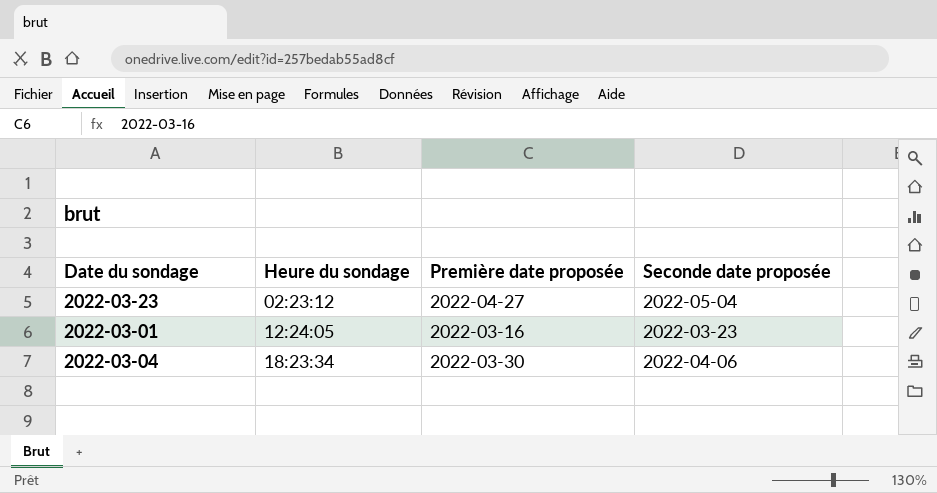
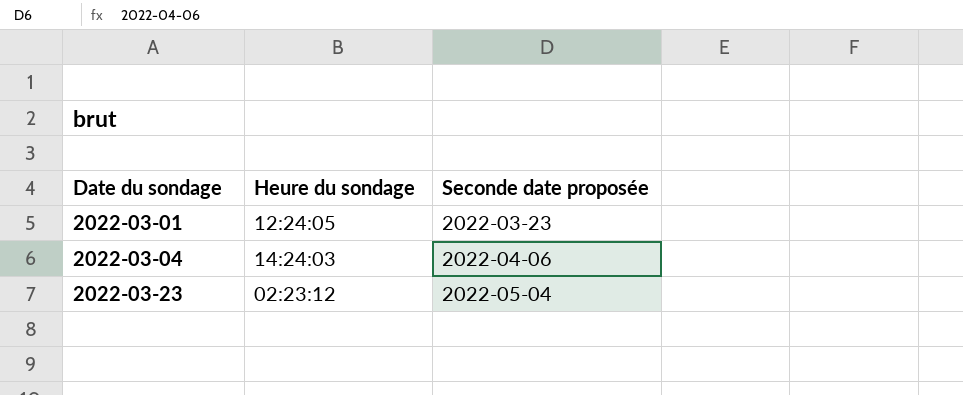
row order: Heure du sondage ascending -> Date du sondage ascending
column Première date proposée | position: 3 -> none
2022-03-04 | Heure du sondage: 18:23:34 -> 14:24:03

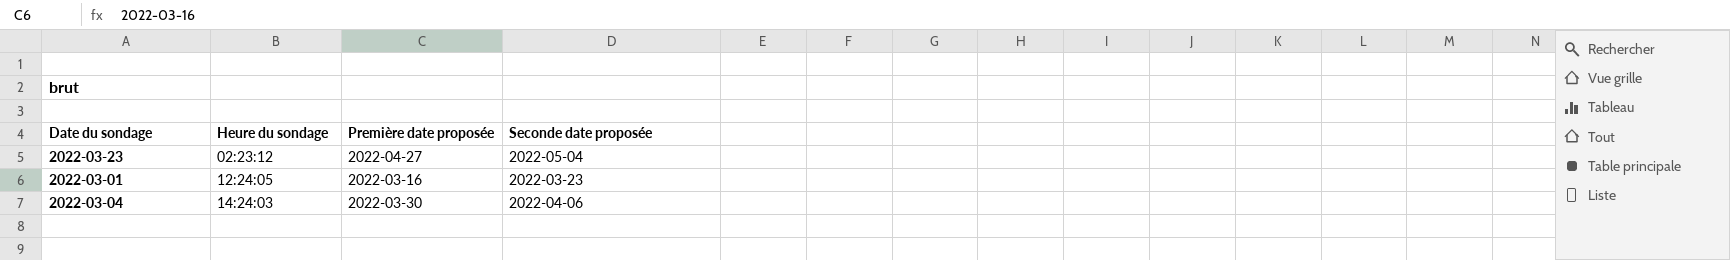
row order: Date du sondage ascending -> Heure du sondage ascending
column Première date proposée | position: none -> 3

